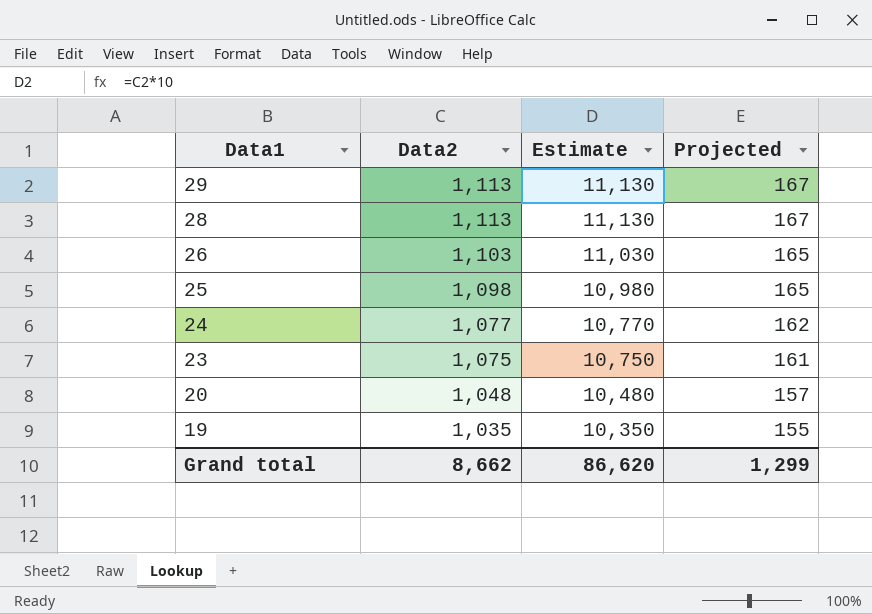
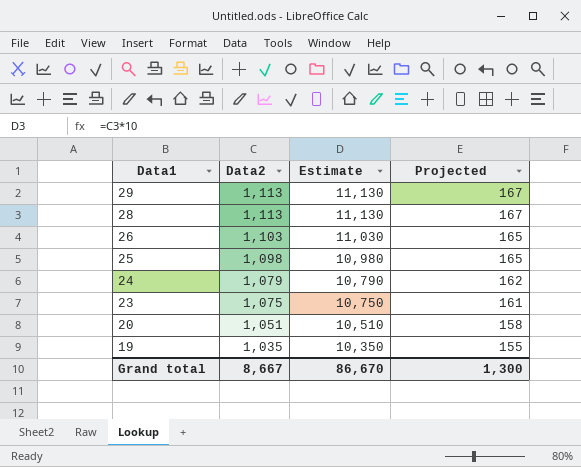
24 | Data2: 1,077 -> 1,079
24 | Estimate: 10,770 -> 10,790
20 | Data2: 1,048 -> 1,051
20 | Estimate: 10,480 -> 10,510
20 | Projected: 157 -> 158
Grand total | Data2: 8,662 -> 8,667
Grand total | Estimate: 86,620 -> 86,670
Grand total | Projected: 1,299 -> 1,300

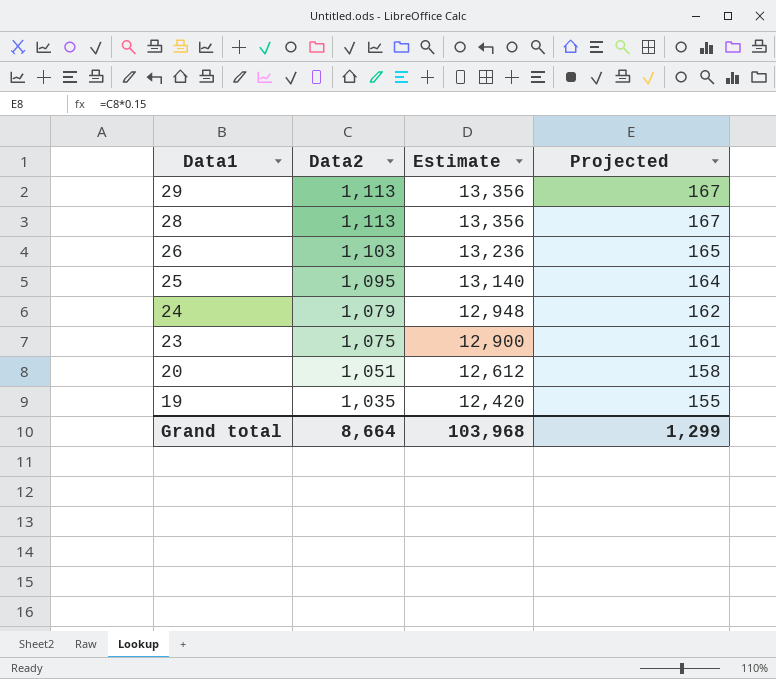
column Estimate | formula: [Data2] * 10 -> [Data2] * 12
25 | Data2: 1,098 -> 1,095
25 | Projected: 165 -> 164
Grand total | Data2: 8,667 -> 8,664
Grand total | Estimate: 86,670 -> 103,968
Grand total | Projected: 1,300 -> 1,299

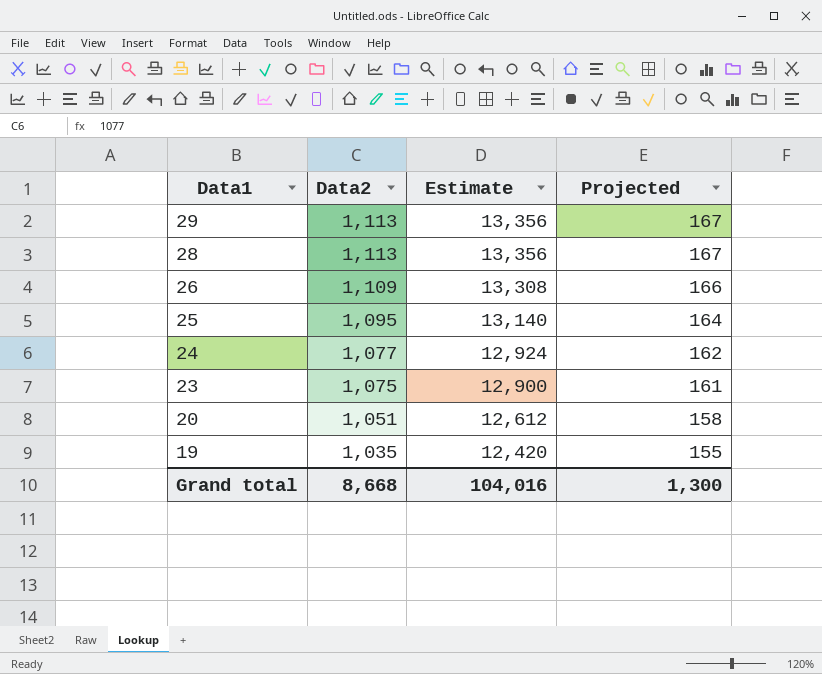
26 | Data2: 1,103 -> 1,109
26 | Estimate: 13,236 -> 13,308
26 | Projected: 165 -> 166
24 | Data2: 1,079 -> 1,077
24 | Estimate: 12,948 -> 12,924
Grand total | Data2: 8,664 -> 8,668
Grand total | Estimate: 103,968 -> 104,016
Grand total | Projected: 1,299 -> 1,300

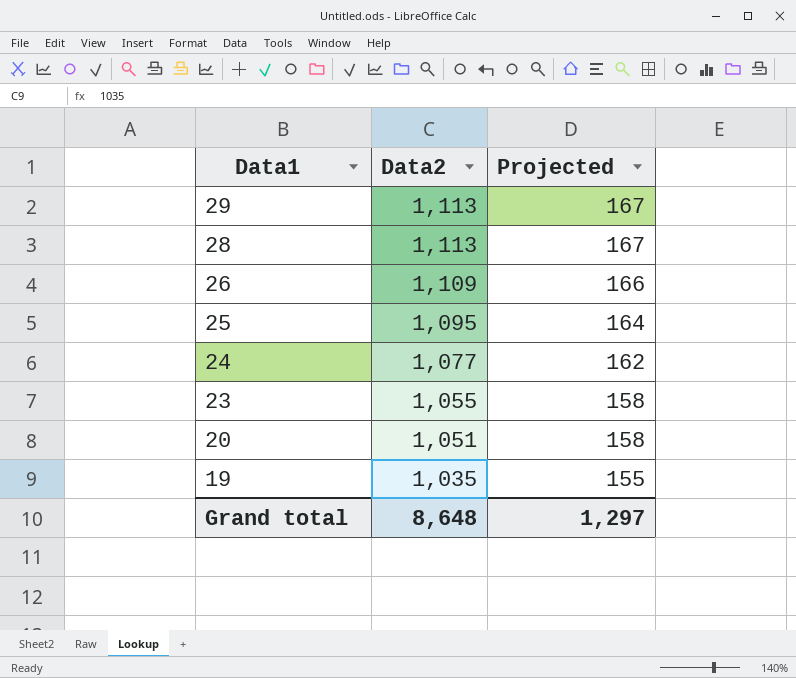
column Estimate | formula: [Data2] * 12 -> none
23 | Data2: 1,075 -> 1,055
23 | Projected: 161 -> 158
Grand total | Data2: 8,668 -> 8,648
Grand total | Projected: 1,300 -> 1,297

